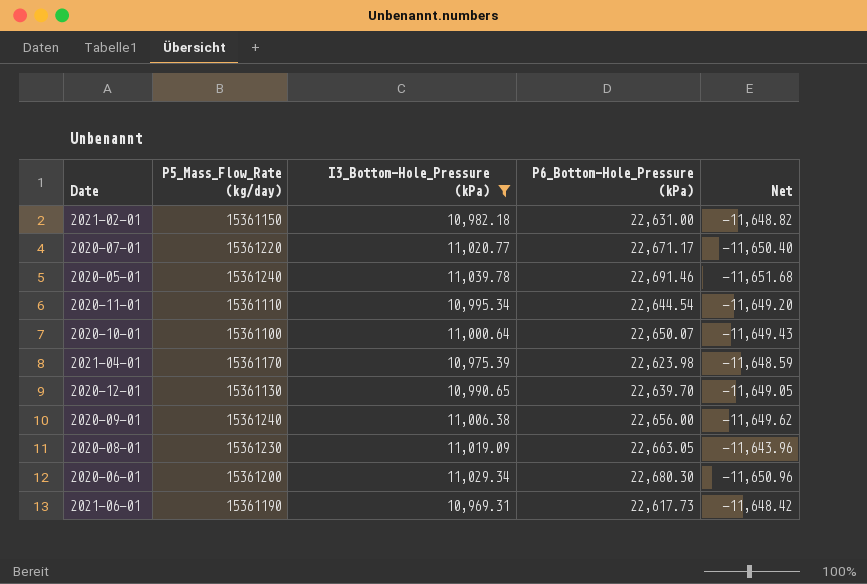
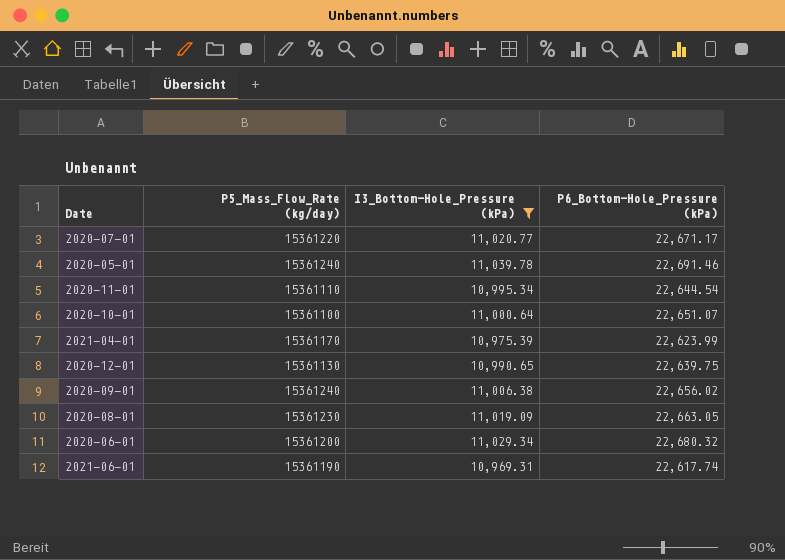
column Net | formula: [I3_Bottom-Hole_Pressure (kPa)] - [P6_Bottom-Hole_Pressure (kPa)] -> none
row 2021-02-01: 15361150 | 10,982.18 | 22,631.00 | -11,648.82 -> none
2020-10-01 | P6_Bottom-Hole_Pressure (kPa): 22,650.07 -> 22,651.07
2021-04-01 | P6_Bottom-Hole_Pressure (kPa): 22,623.98 -> 22,623.99
2020-12-01 | P6_Bottom-Hole_Pressure (kPa): 22,639.70 -> 22,639.75
2020-09-01 | P6_Bottom-Hole_Pressure (kPa): 22,656.00 -> 22,656.02
2020-06-01 | P6_Bottom-Hole_Pressure (kPa): 22,680.30 -> 22,680.32
2021-06-01 | P6_Bottom-Hole_Pressure (kPa): 22,617.73 -> 22,617.74

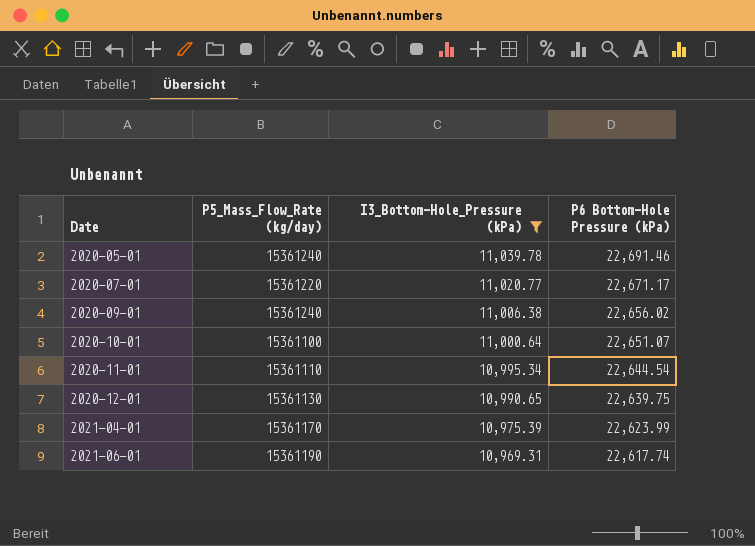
row order: none -> Date ascending
column name: P6_Bottom-Hole_Pressure (kPa) -> P6 Bottom-Hole Pressure (kPa)
row 2020-08-01: 15361230 | 11,019.09 | 22,663.05 -> none
row 2020-06-01: 15361200 | 11,029.34 | 22,680.32 -> none

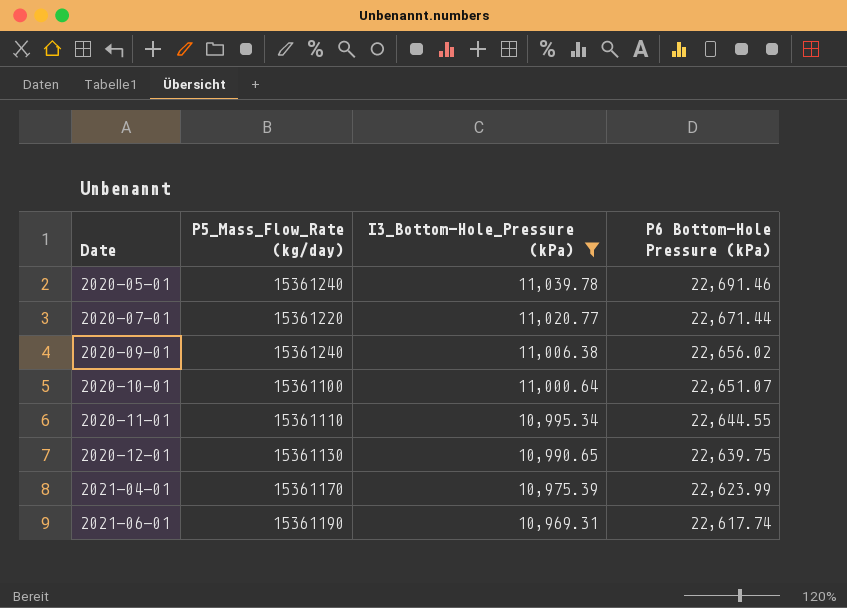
2020-07-01 | P6 Bottom-Hole Pressure (kPa): 22,671.17 -> 22,671.44
2020-11-01 | P6 Bottom-Hole Pressure (kPa): 22,644.54 -> 22,644.55

